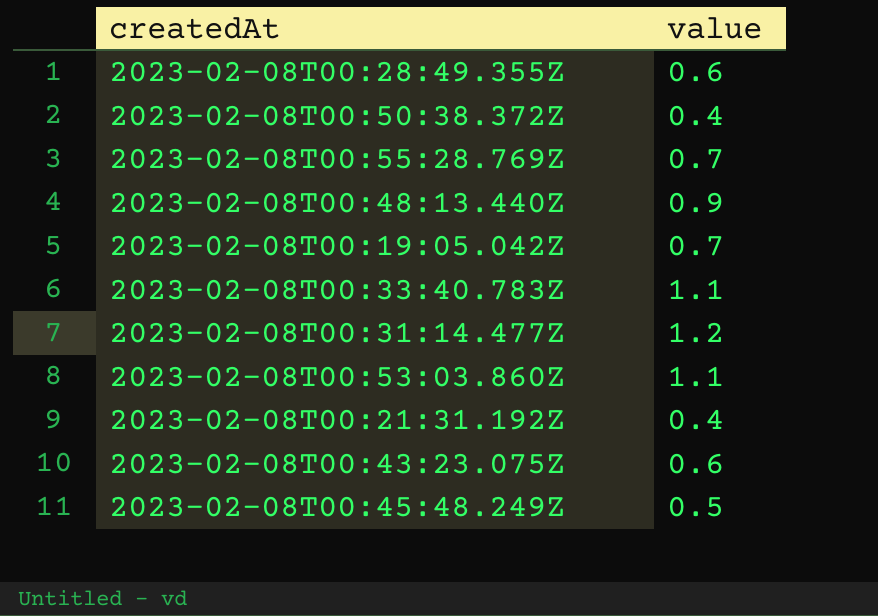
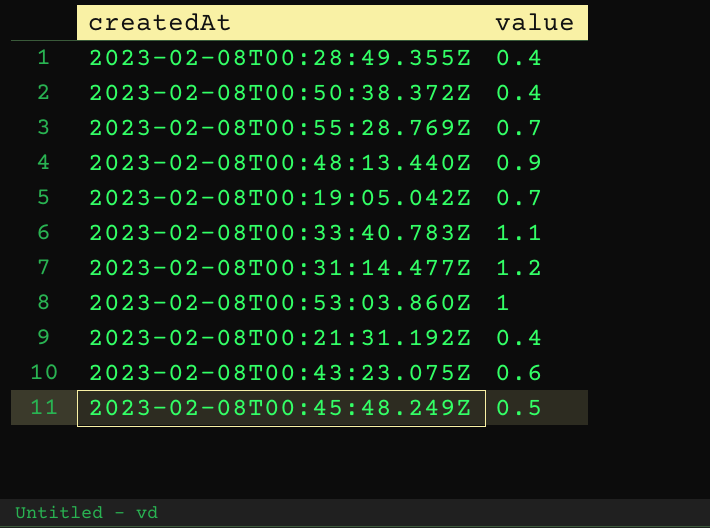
2023-02-08T00:28:49.355Z | value: 0.6 -> 0.4
2023-02-08T00:53:03.860Z | value: 1.1 -> 1

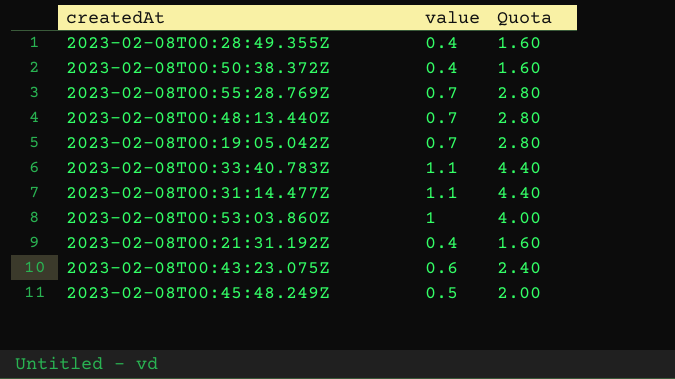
column Quota | formula: none -> [value] * 4
2023-02-08T00:48:13.440Z | value: 0.9 -> 0.7
2023-02-08T00:31:14.477Z | value: 1.2 -> 1.1

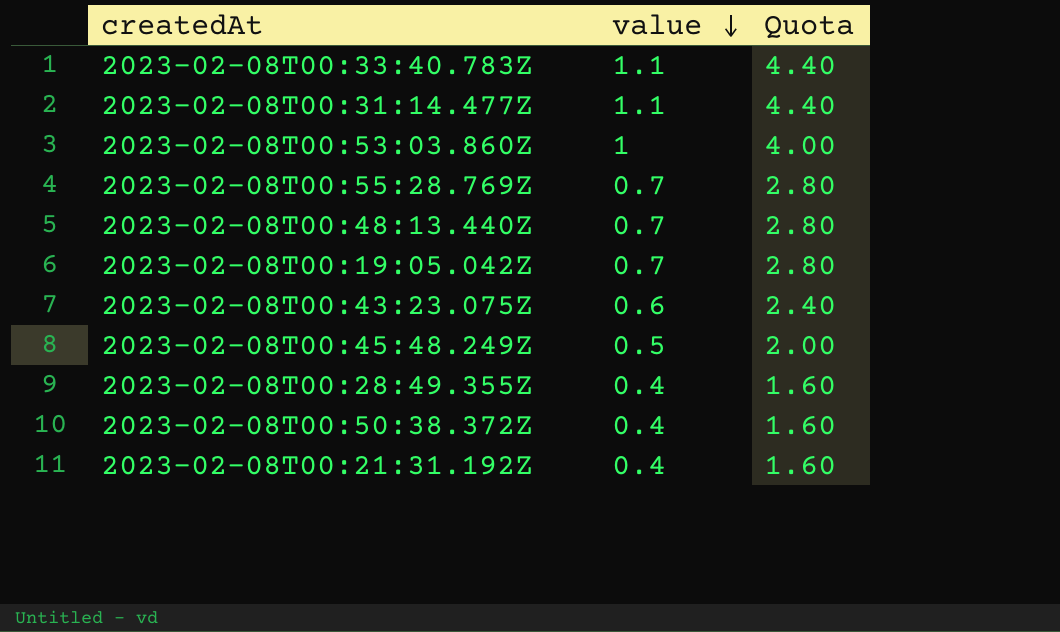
row order: none -> value descending

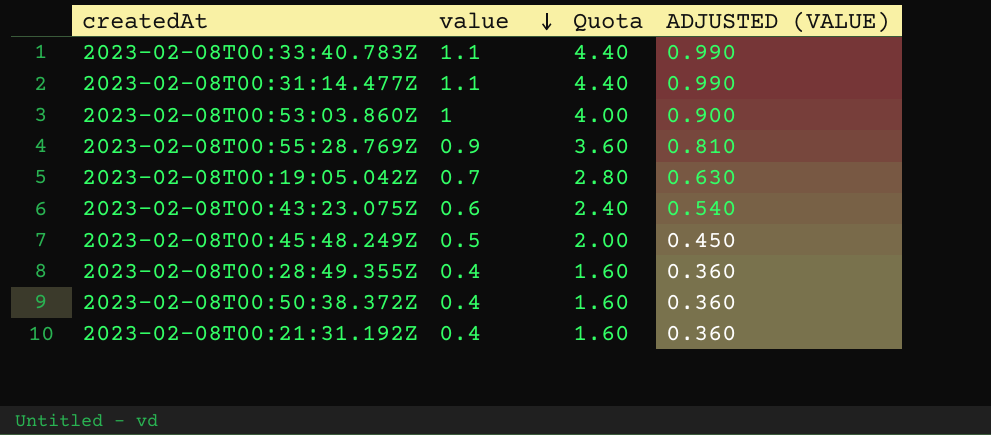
column ADJUSTED (VALUE) | formula: none -> [value] * 0.9
row 2023-02-08T00:48:13.440Z: 0.7 | 2.80 -> none
2023-02-08T00:55:28.769Z | value: 0.7 -> 0.9
2023-02-08T00:55:28.769Z | Quota: 2.80 -> 3.60

